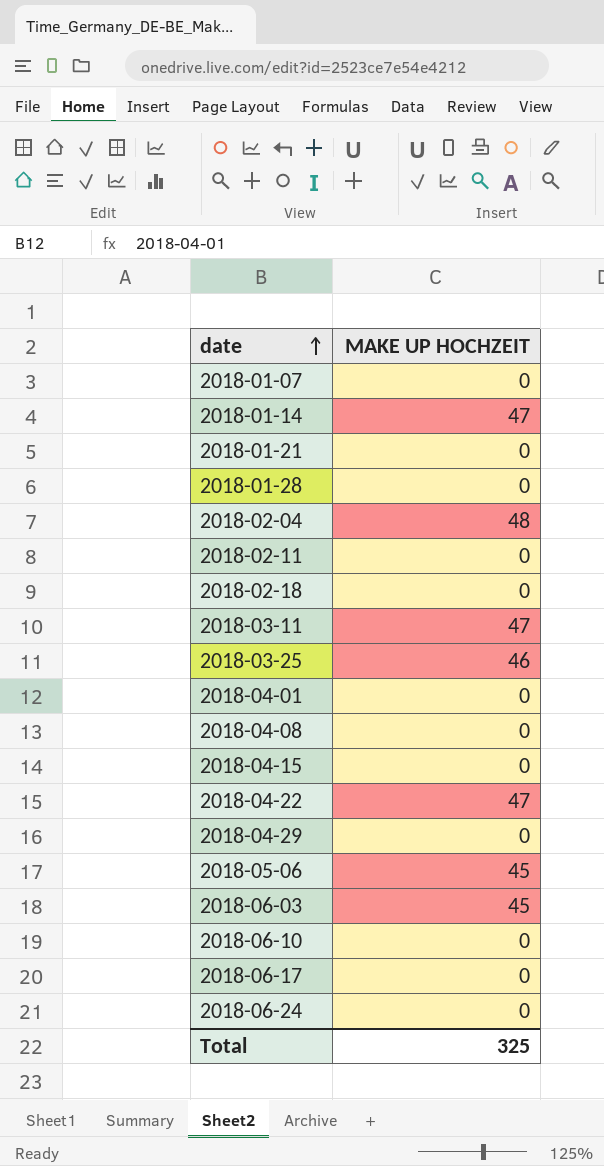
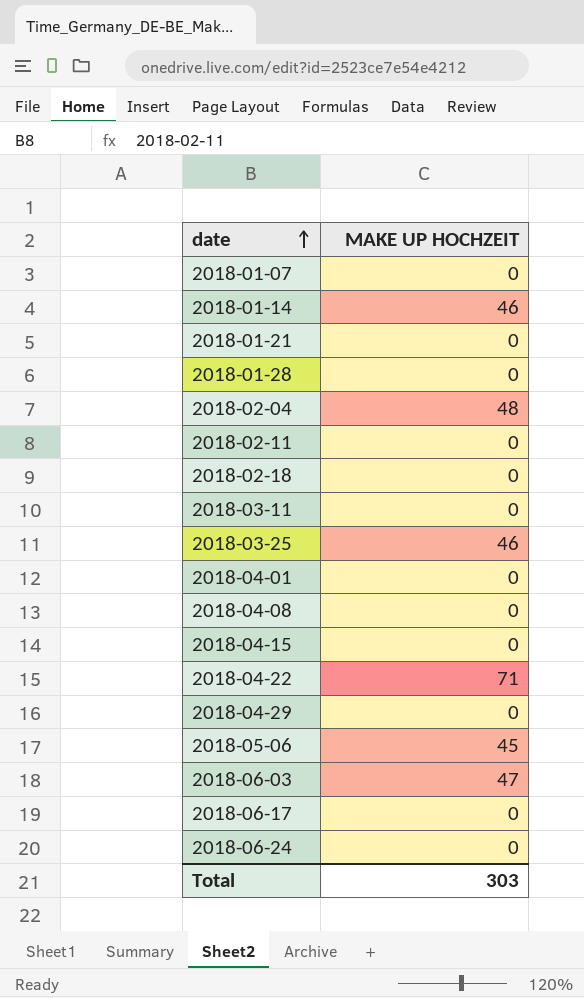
row 2018-06-10: 0 -> none
2018-01-14 | MAKE UP HOCHZEIT: 47 -> 46
2018-03-11 | MAKE UP HOCHZEIT: 47 -> 0
2018-04-22 | MAKE UP HOCHZEIT: 47 -> 71
2018-06-03 | MAKE UP HOCHZEIT: 45 -> 47
Total | MAKE UP HOCHZEIT: 325 -> 303

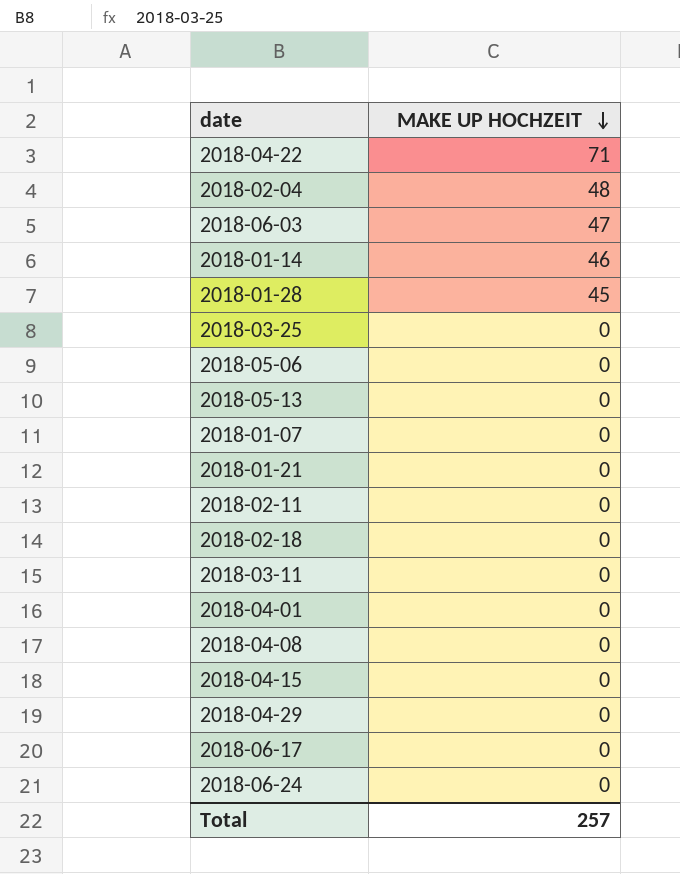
row order: date ascending -> MAKE UP HOCHZEIT descending
2018-01-28 | MAKE UP HOCHZEIT: 0 -> 45
2018-03-25 | MAKE UP HOCHZEIT: 46 -> 0
2018-05-06 | MAKE UP HOCHZEIT: 45 -> 0
row 2018-05-13: none -> 0
Total | MAKE UP HOCHZEIT: 303 -> 257

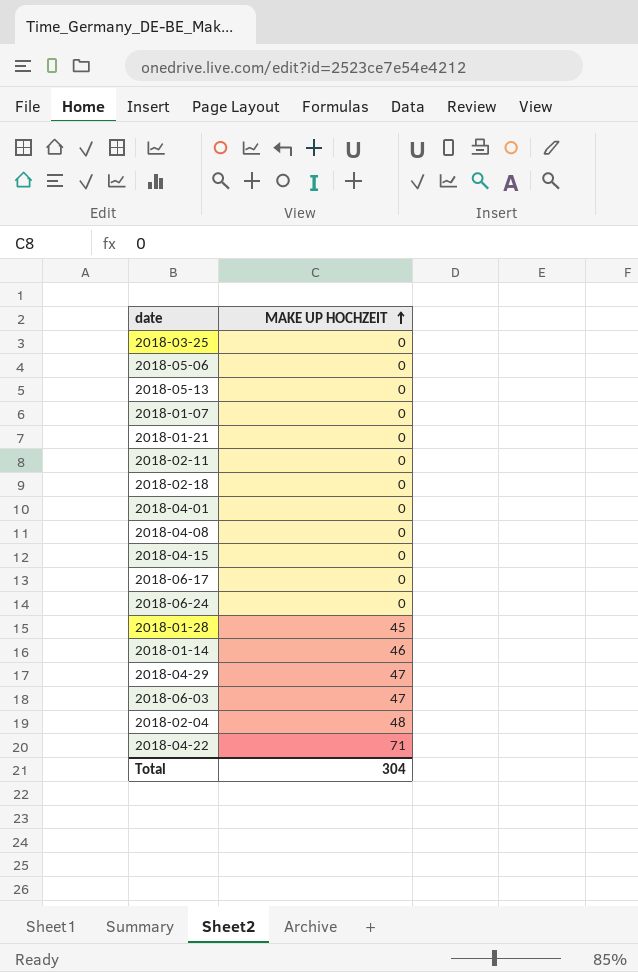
row order: MAKE UP HOCHZEIT descending -> MAKE UP HOCHZEIT ascending
row 2018-03-11: 0 -> none
2018-04-29 | MAKE UP HOCHZEIT: 0 -> 47
Total | MAKE UP HOCHZEIT: 257 -> 304

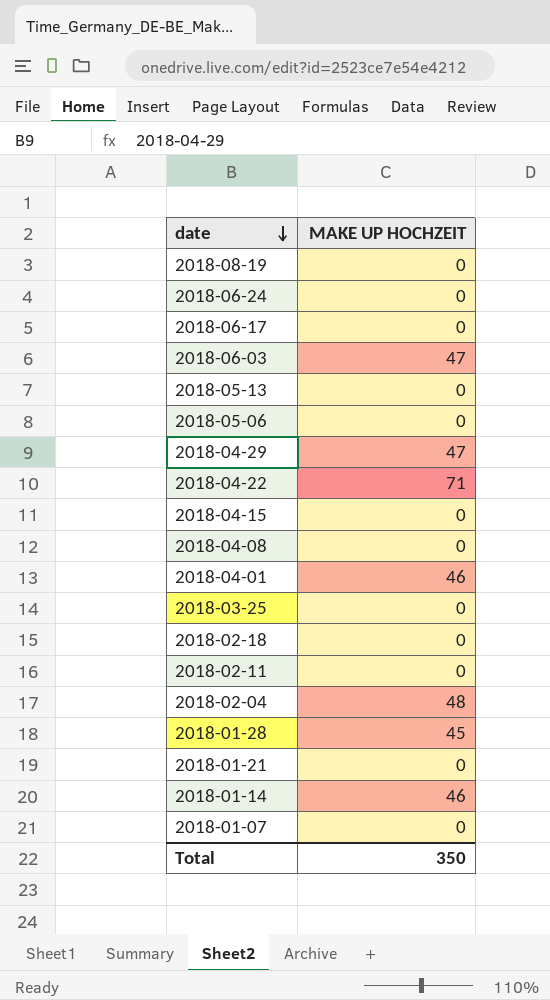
row order: MAKE UP HOCHZEIT ascending -> date descending
row 2018-08-19: none -> 0
2018-04-01 | MAKE UP HOCHZEIT: 0 -> 46
Total | MAKE UP HOCHZEIT: 304 -> 350

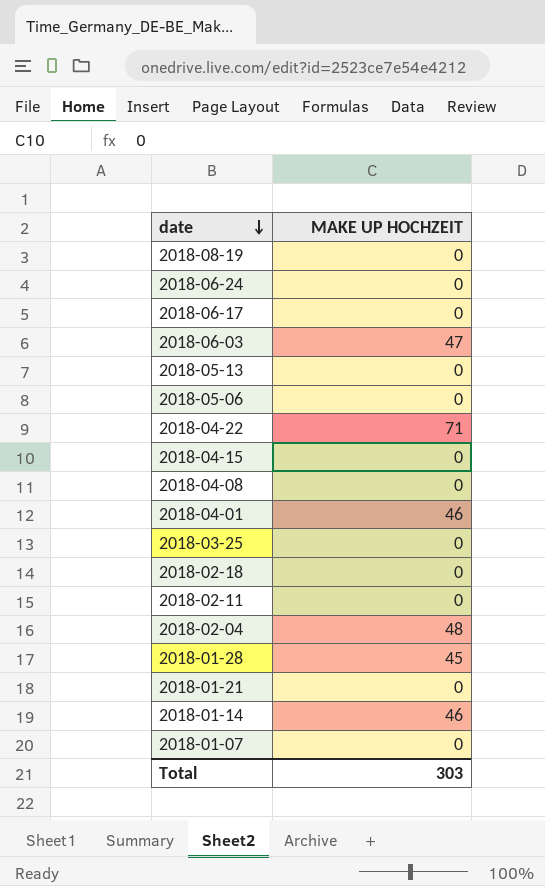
row 2018-04-29: 47 -> none
Total | MAKE UP HOCHZEIT: 350 -> 303

